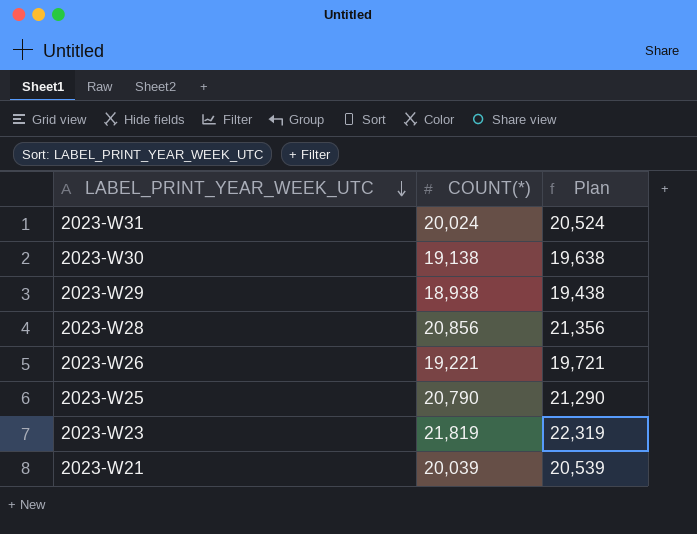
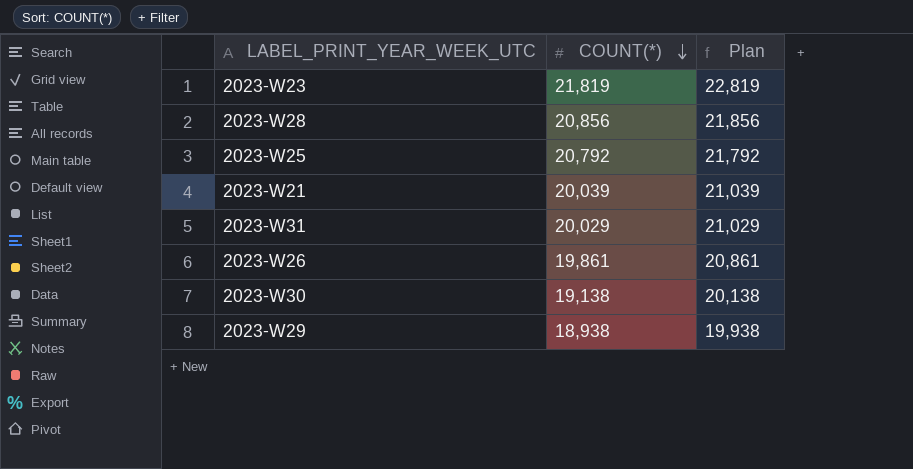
row order: LABEL_PRINT_YEAR_WEEK_UTC descending -> COUNT(*) descending
column Plan | formula: [COUNT(*)] + 500 -> [COUNT(*)] + 1000
2023-W25 | COUNT(*): 20,790 -> 20,792
2023-W31 | COUNT(*): 20,024 -> 20,029
2023-W26 | COUNT(*): 19,221 -> 19,861

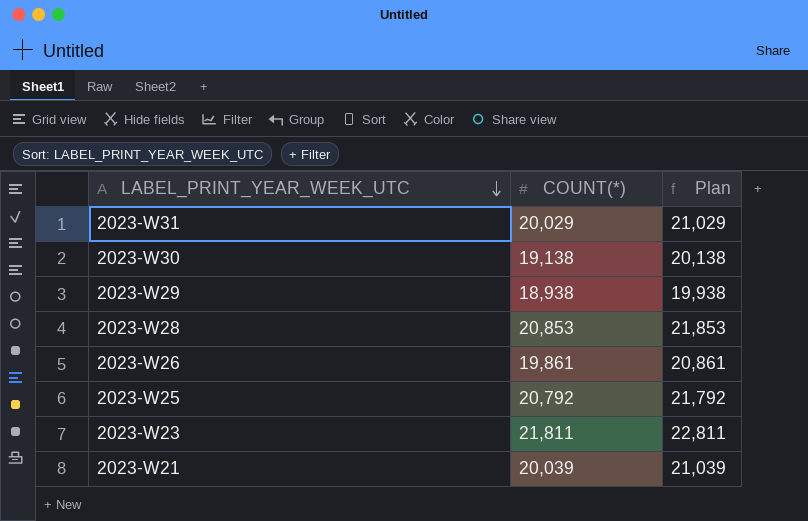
row order: COUNT(*) descending -> LABEL_PRINT_YEAR_WEEK_UTC descending
2023-W28 | COUNT(*): 20,856 -> 20,853
2023-W28 | Plan: 21,856 -> 21,853
2023-W23 | COUNT(*): 21,819 -> 21,811
2023-W23 | Plan: 22,819 -> 22,811

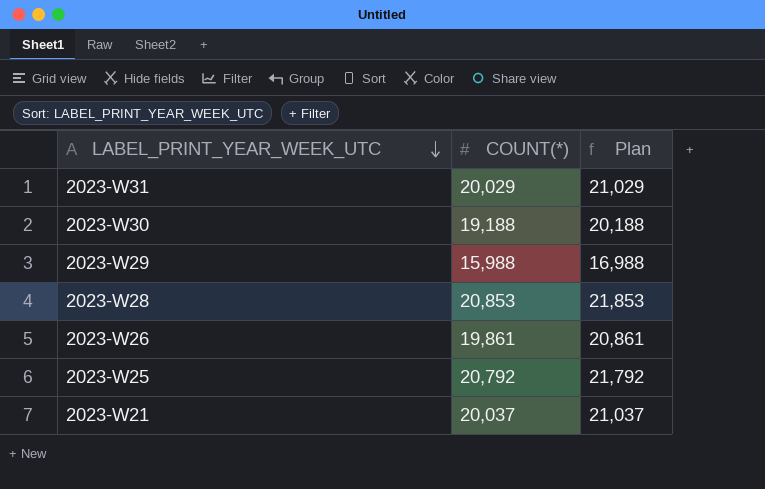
row 2023-W23: 21,811 | 22,811 -> none
2023-W30 | COUNT(*): 19,138 -> 19,188
2023-W30 | Plan: 20,138 -> 20,188
2023-W29 | COUNT(*): 18,938 -> 15,988
2023-W29 | Plan: 19,938 -> 16,988
2023-W21 | COUNT(*): 20,039 -> 20,037
2023-W21 | Plan: 21,039 -> 21,037

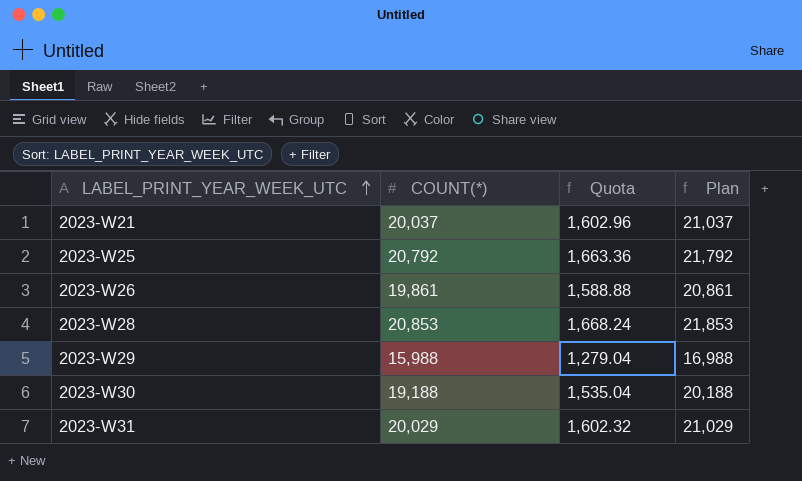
row order: LABEL_PRINT_YEAR_WEEK_UTC descending -> LABEL_PRINT_YEAR_WEEK_UTC ascending
column Quota | formula: none -> [COUNT(*)] * 0.08

